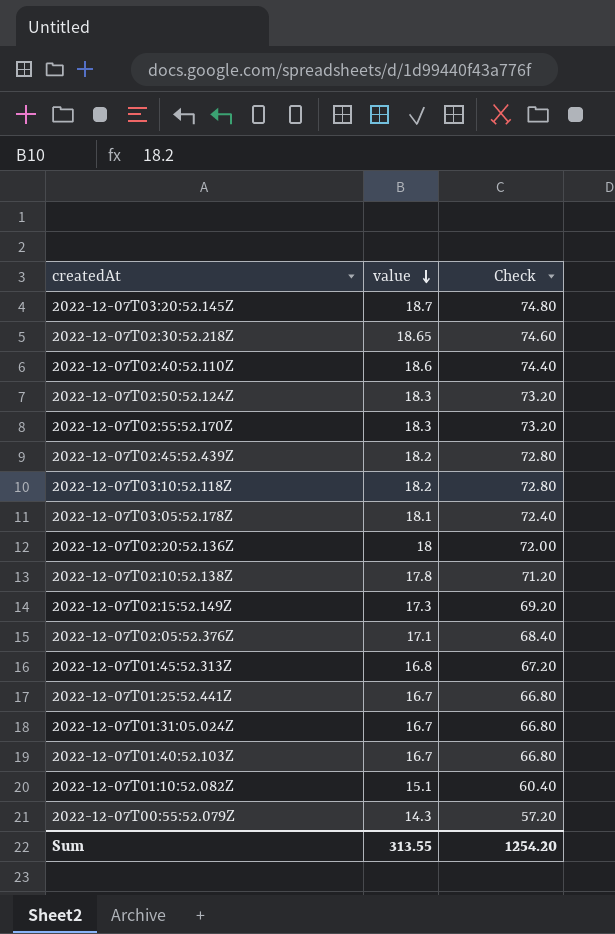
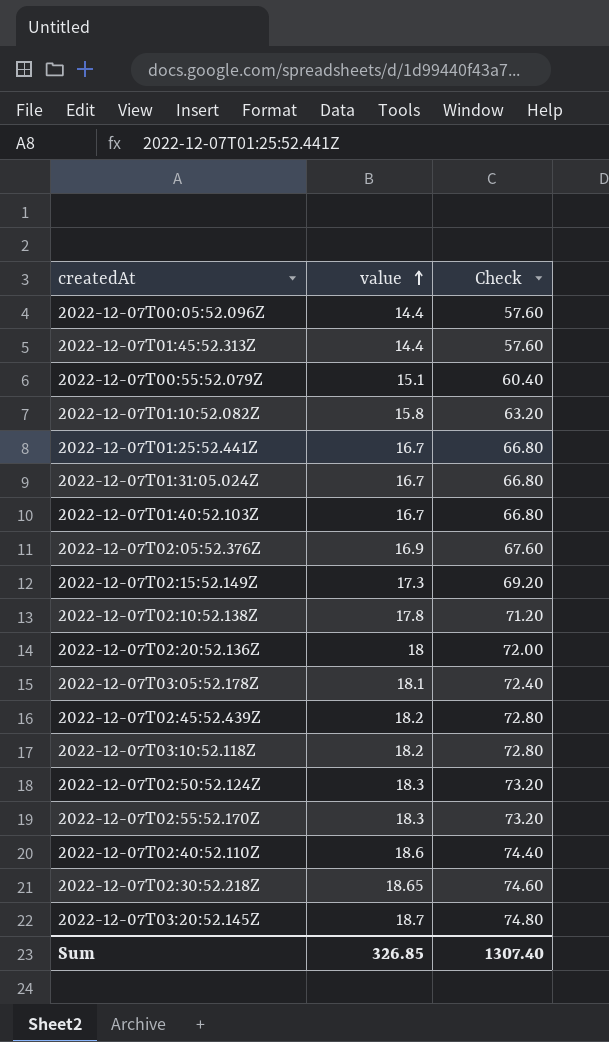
row order: value descending -> value ascending
row 2022-12-07T00:05:52.096Z: none -> 14.4 | 57.60
2022-12-07T01:45:52.313Z | value: 16.8 -> 14.4
2022-12-07T01:45:52.313Z | Check: 67.20 -> 57.60
2022-12-07T00:55:52.079Z | value: 14.3 -> 15.1
2022-12-07T00:55:52.079Z | Check: 57.20 -> 60.40
2022-12-07T01:10:52.082Z | value: 15.1 -> 15.8
2022-12-07T01:10:52.082Z | Check: 60.40 -> 63.20
2022-12-07T02:05:52.376Z | value: 17.1 -> 16.9
2022-12-07T02:05:52.376Z | Check: 68.40 -> 67.60
Sum | value: 313.55 -> 326.85
Sum | Check: 1254.20 -> 1307.40

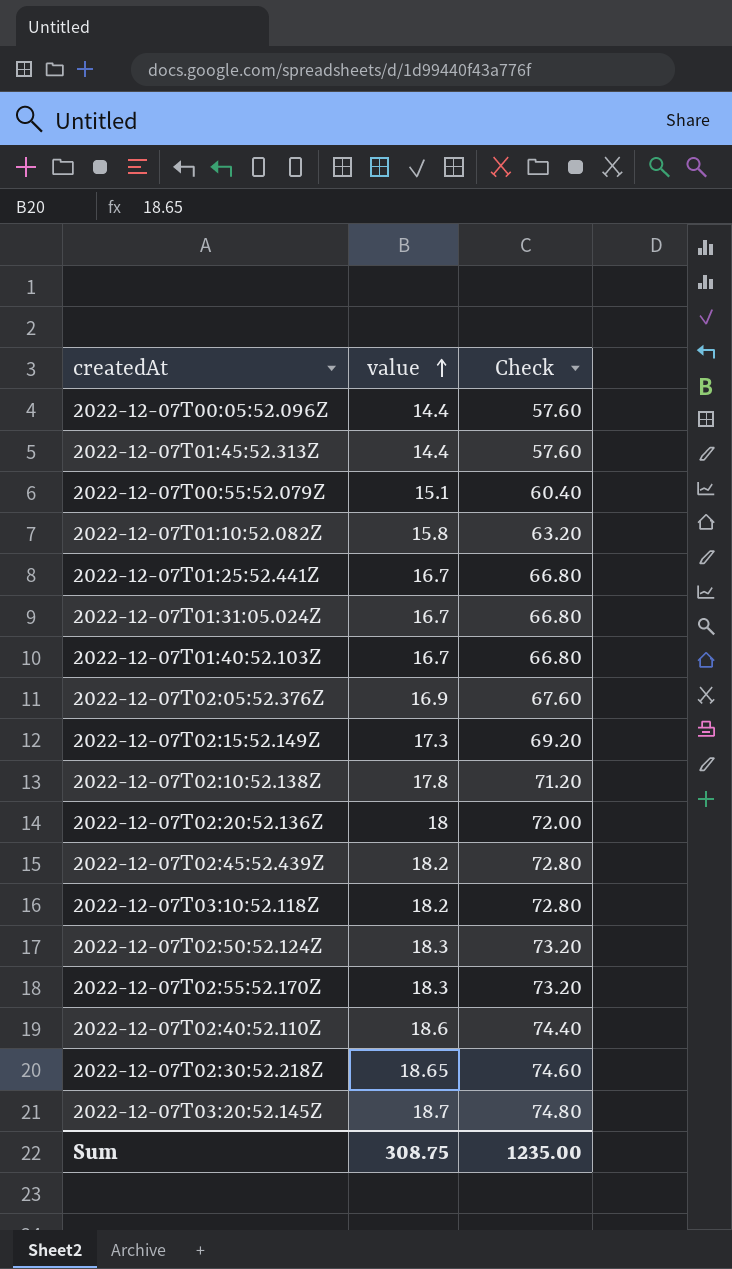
row 2022-12-07T03:05:52.178Z: 18.1 | 72.40 -> none
Sum | value: 326.85 -> 308.75
Sum | Check: 1307.40 -> 1235.00

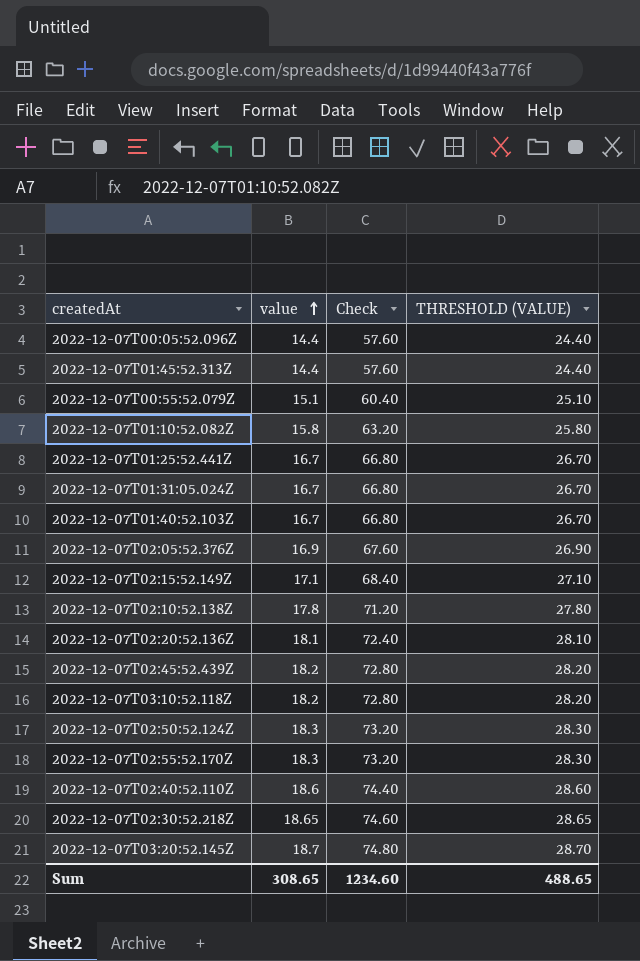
column THRESHOLD (VALUE) | formula: none -> [value] + 10
2022-12-07T02:15:52.149Z | value: 17.3 -> 17.1
2022-12-07T02:15:52.149Z | Check: 69.20 -> 68.40
2022-12-07T02:20:52.136Z | value: 18 -> 18.1
2022-12-07T02:20:52.136Z | Check: 72.00 -> 72.40
Sum | value: 308.75 -> 308.65
Sum | Check: 1235.00 -> 1234.60

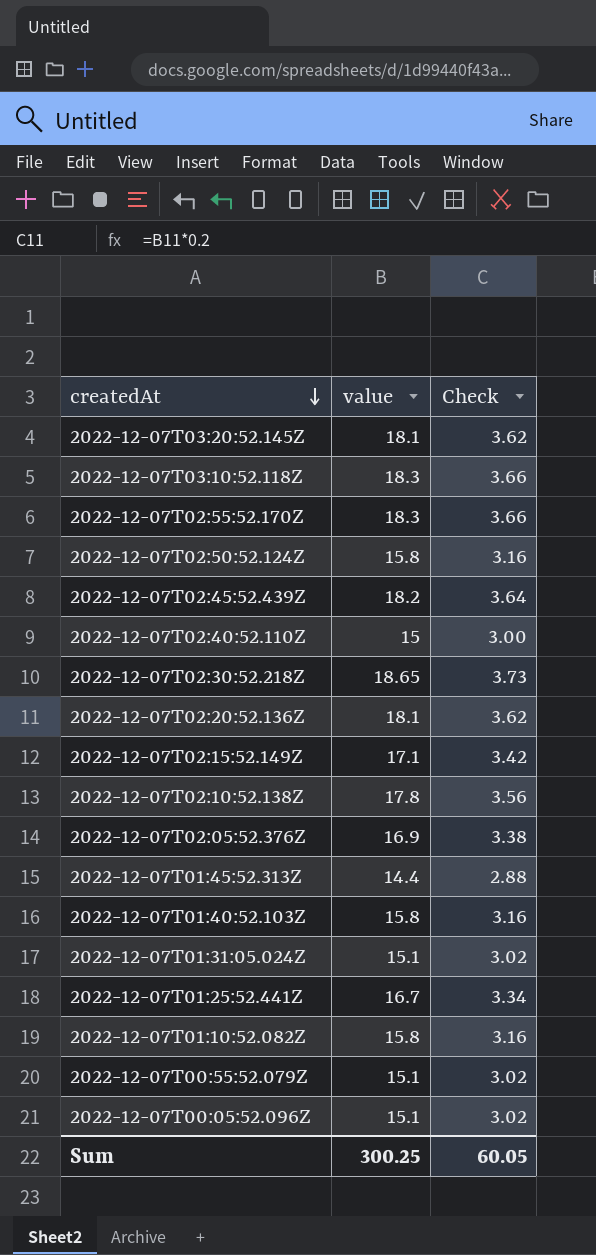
row order: value ascending -> createdAt descending
column THRESHOLD (VALUE) | formula: [value] + 10 -> none
column Check | formula: [value] * 4 -> [value] * 0.2
2022-12-07T03:20:52.145Z | value: 18.7 -> 18.1
2022-12-07T03:10:52.118Z | value: 18.2 -> 18.3
2022-12-07T02:50:52.124Z | value: 18.3 -> 15.8
2022-12-07T02:40:52.110Z | value: 18.6 -> 15
2022-12-07T01:40:52.103Z | value: 16.7 -> 15.8
2022-12-07T01:31:05.024Z | value: 16.7 -> 15.1
2022-12-07T00:05:52.096Z | value: 14.4 -> 15.1
Sum | value: 308.65 -> 300.25
Sum | Check: 1234.60 -> 60.05

